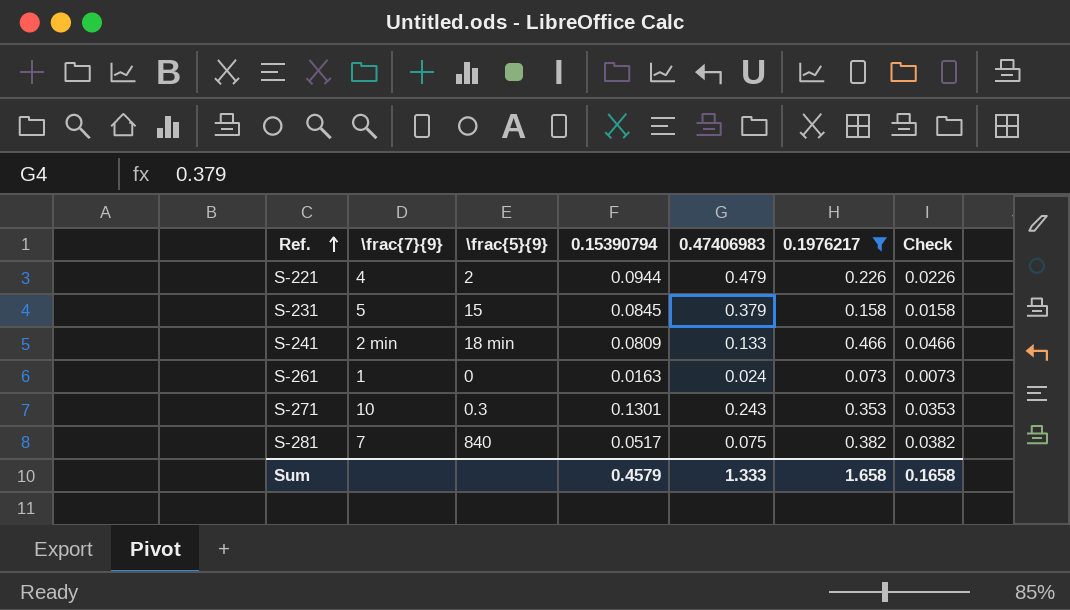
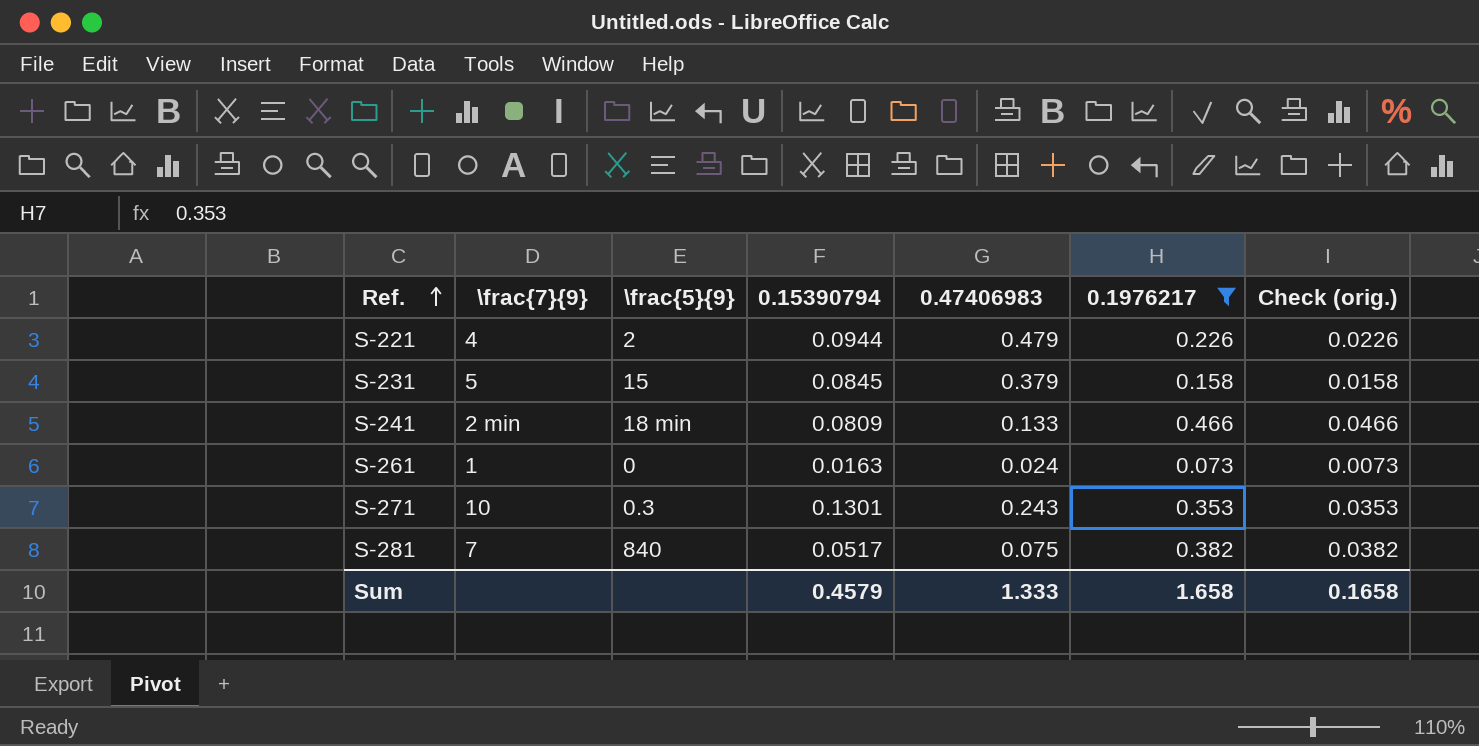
column name: Check -> Check (orig.)

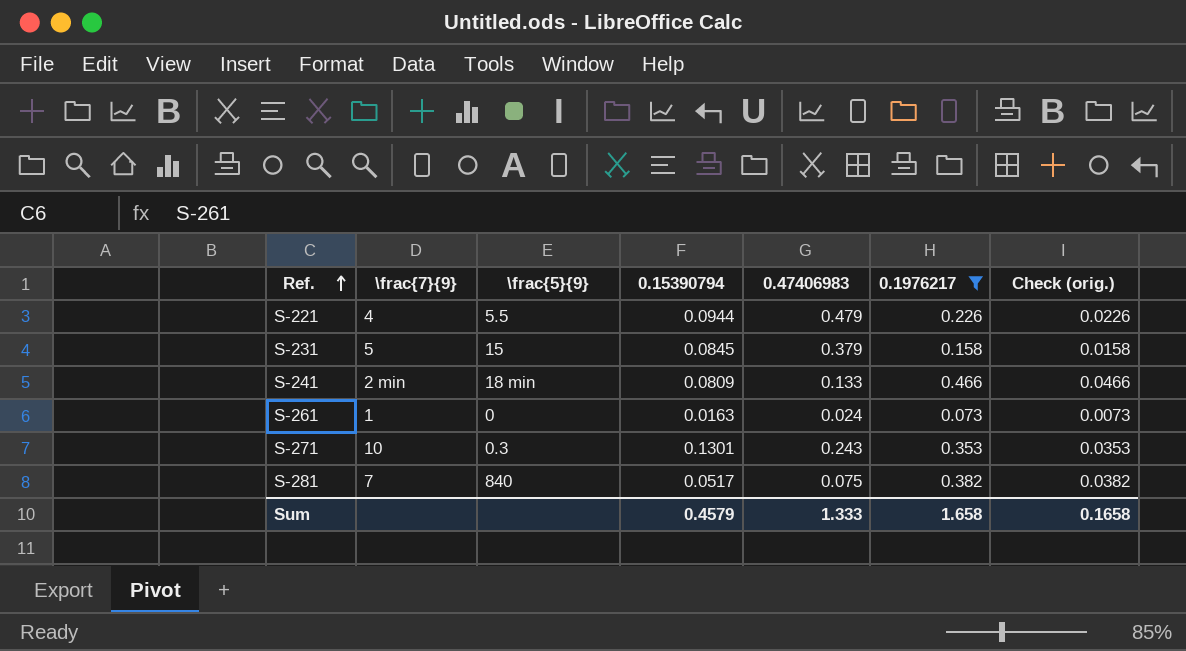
S-221 | \frac{5}{9}: 2 -> 5.5

